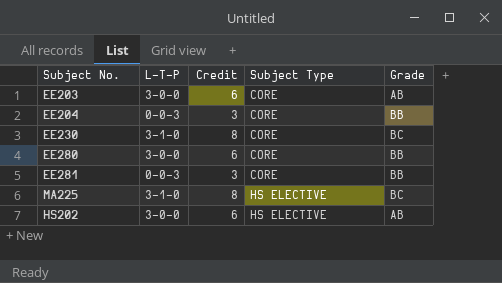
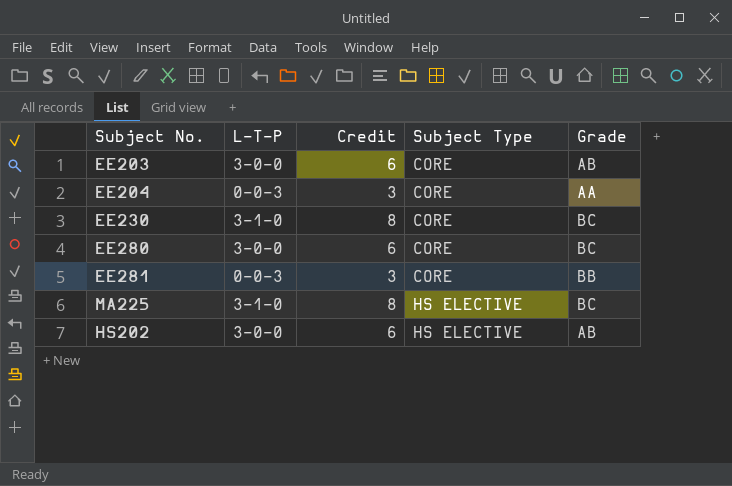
EE204 | Grade: BB -> AA
EE280 | Grade: BB -> BC

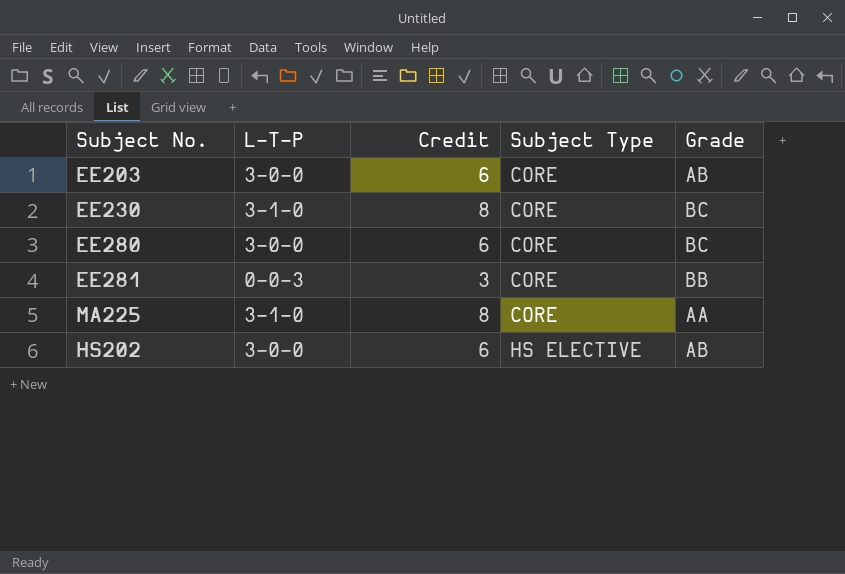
row EE204: 0-0-3 | 3 | CORE | AA -> none
MA225 | Subject Type: HS ELECTIVE -> CORE
MA225 | Grade: BC -> AA

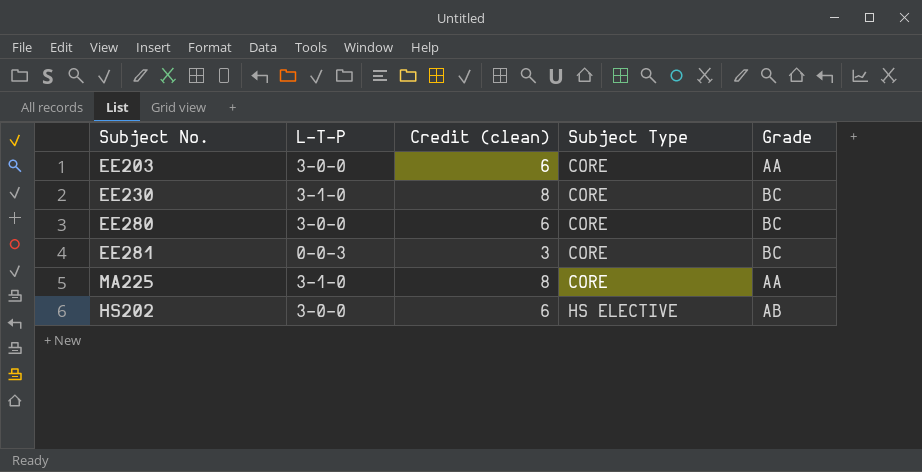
column name: Credit -> Credit (clean)
EE203 | Grade: AB -> AA
EE281 | Grade: BB -> BC

